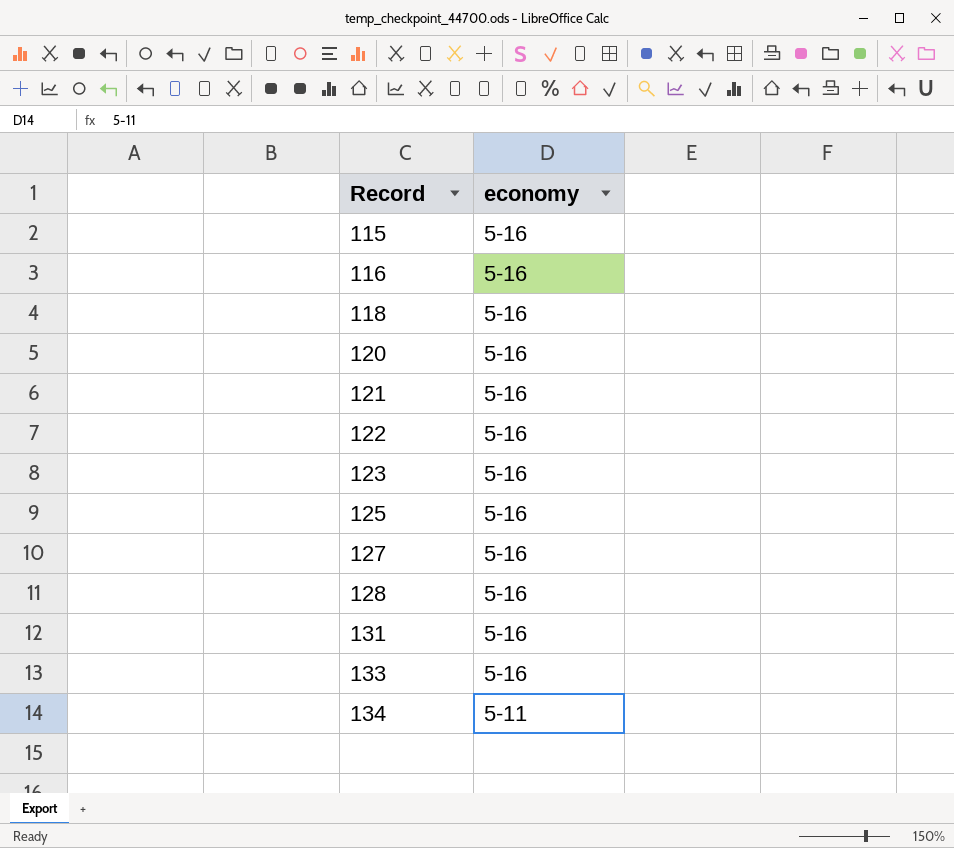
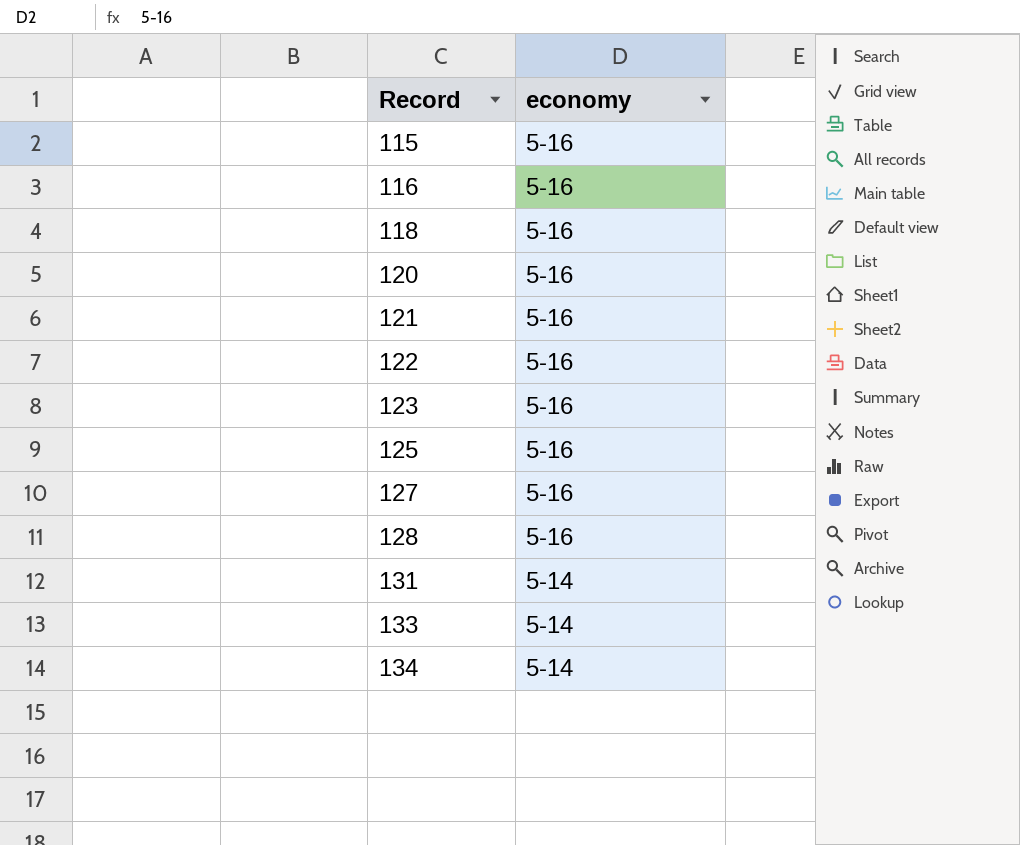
131 | economy: 5-16 -> 5-14
133 | economy: 5-16 -> 5-14
134 | economy: 5-11 -> 5-14

